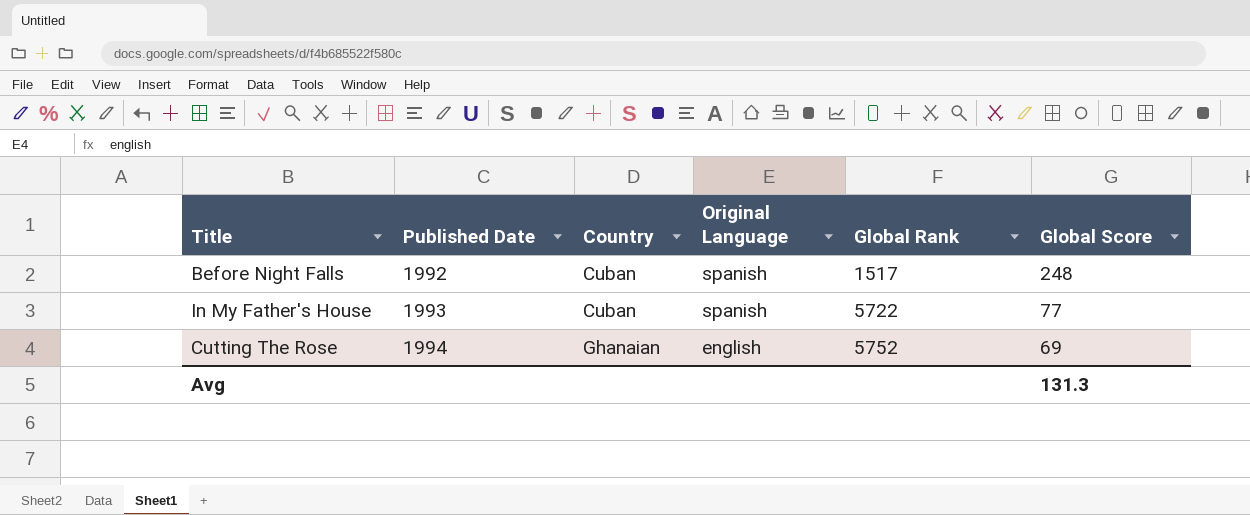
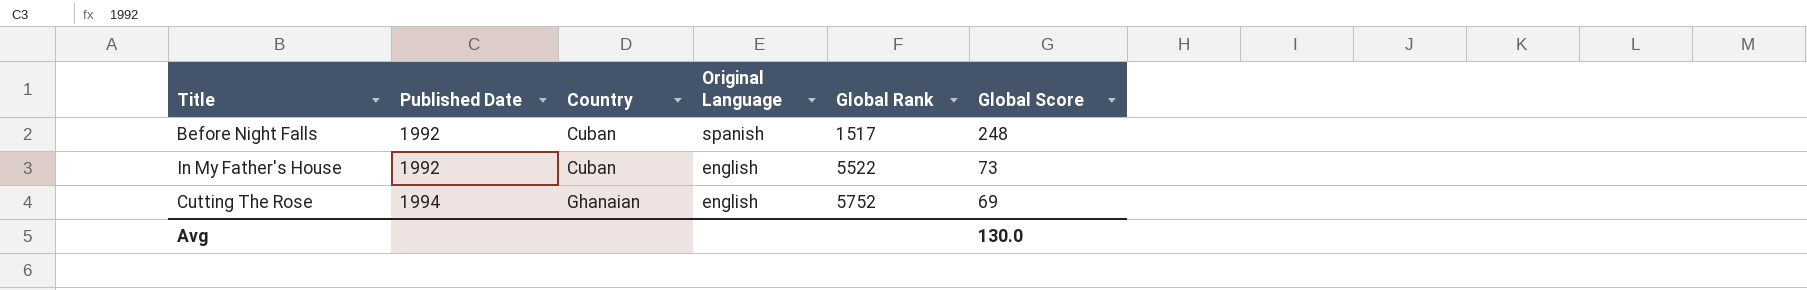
In My Father's House | Published Date: 1993 -> 1992
In My Father's House | Original Language: spanish -> english
In My Father's House | Global Rank: 5722 -> 5522
In My Father's House | Global Score: 77 -> 73
Avg | Global Score: 131.3 -> 130.0

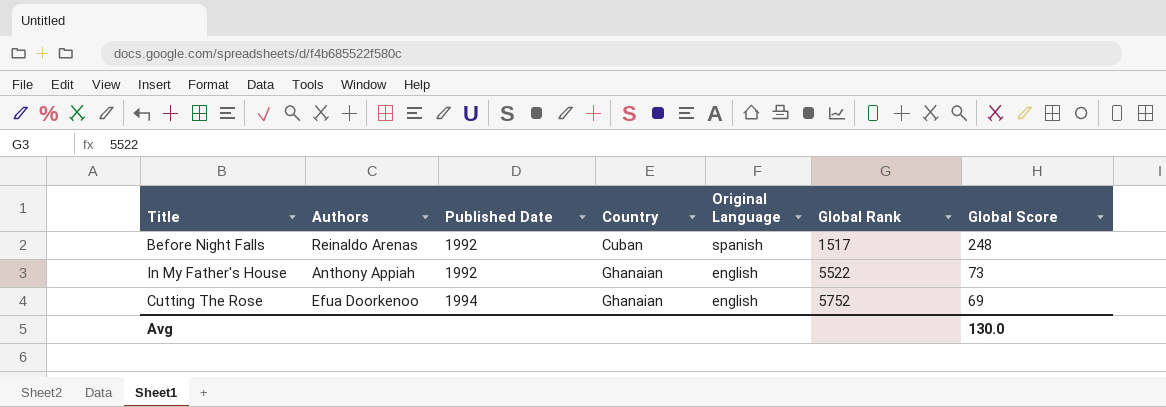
column Authors | position: none -> 2
In My Father's House | Country: Cuban -> Ghanaian

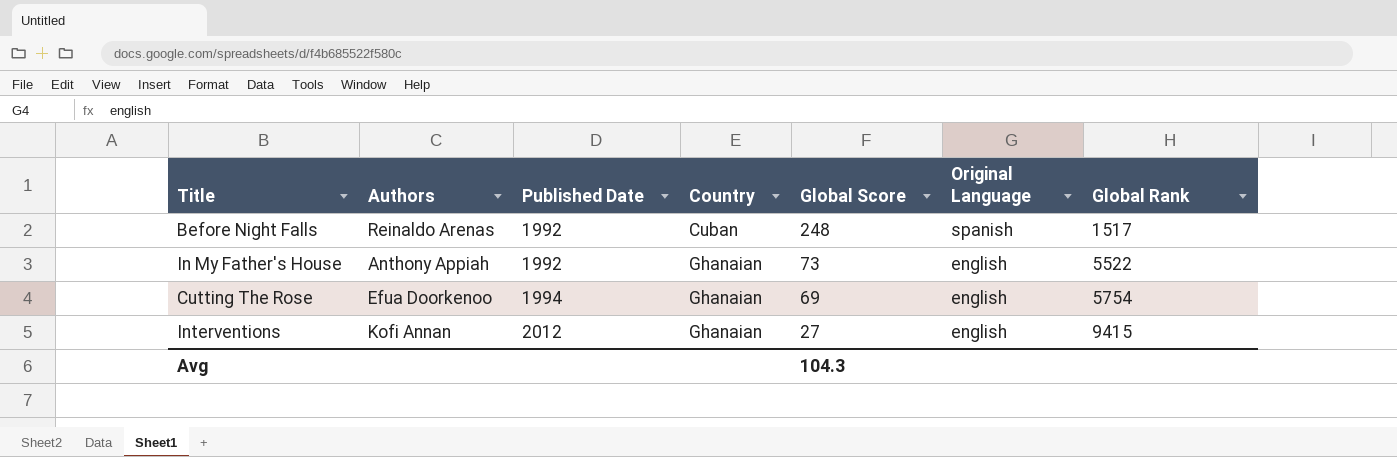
column Global Score | position: 7 -> 5
Cutting The Rose | Global Rank: 5752 -> 5754
row Interventions: none -> Kofi Annan | 2012 | Ghanaian | 27 | english | 9415
Avg | Global Score: 130.0 -> 104.3

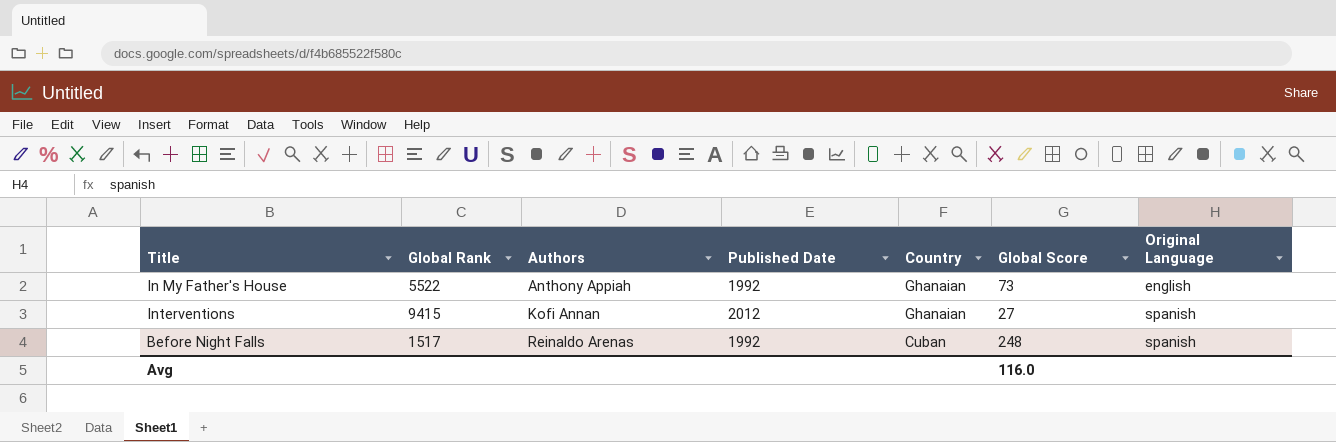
row order: Published Date ascending -> Authors ascending
column Global Rank | position: 7 -> 2
row Cutting The Rose: Efua Doorkenoo | 1994 | Ghanaian | 69 | english | 5754 -> none
Interventions | Original Language: english -> spanish
Avg | Global Score: 104.3 -> 116.0

